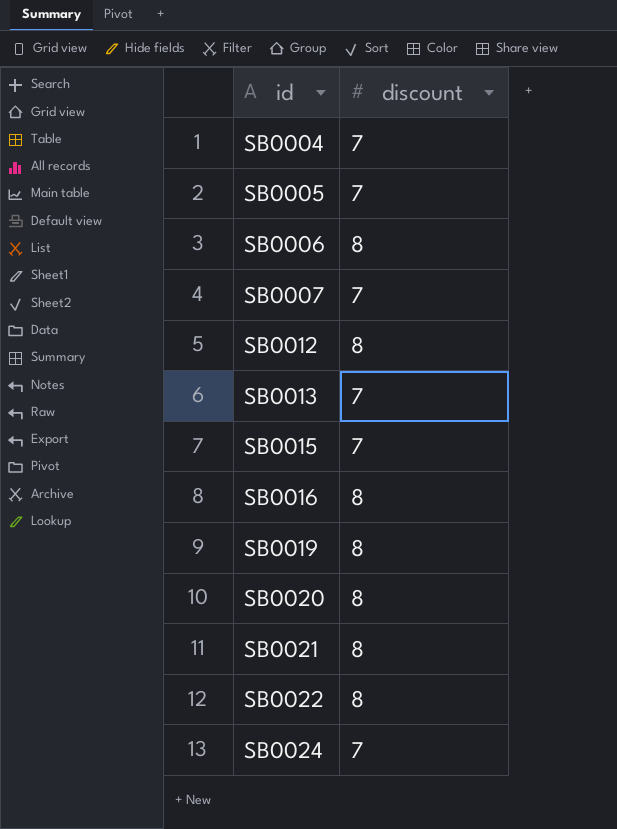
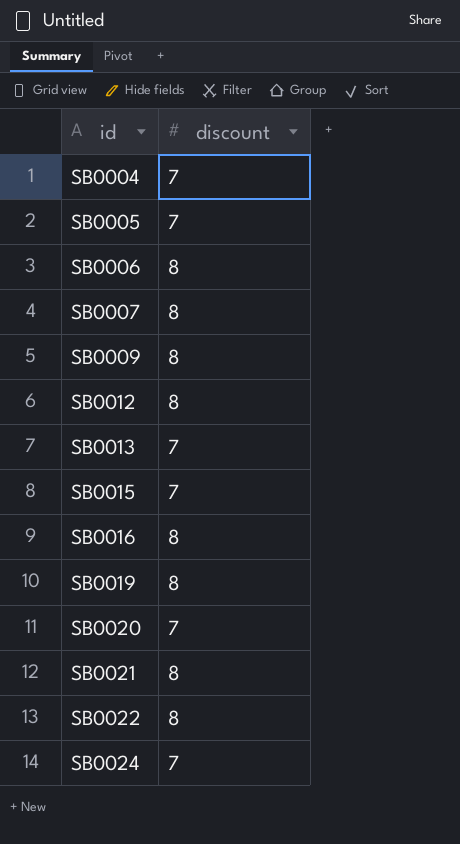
SB0007 | discount: 7 -> 8
row SB0009: none -> 8
SB0020 | discount: 8 -> 7

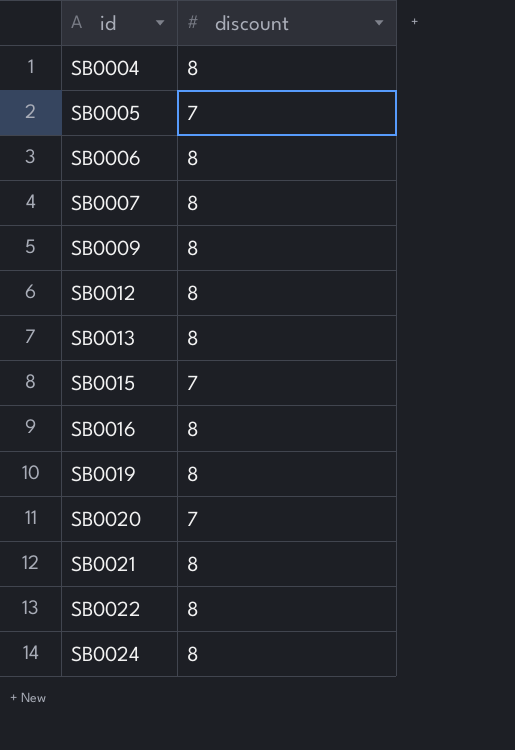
SB0004 | discount: 7 -> 8
SB0013 | discount: 7 -> 8
SB0024 | discount: 7 -> 8

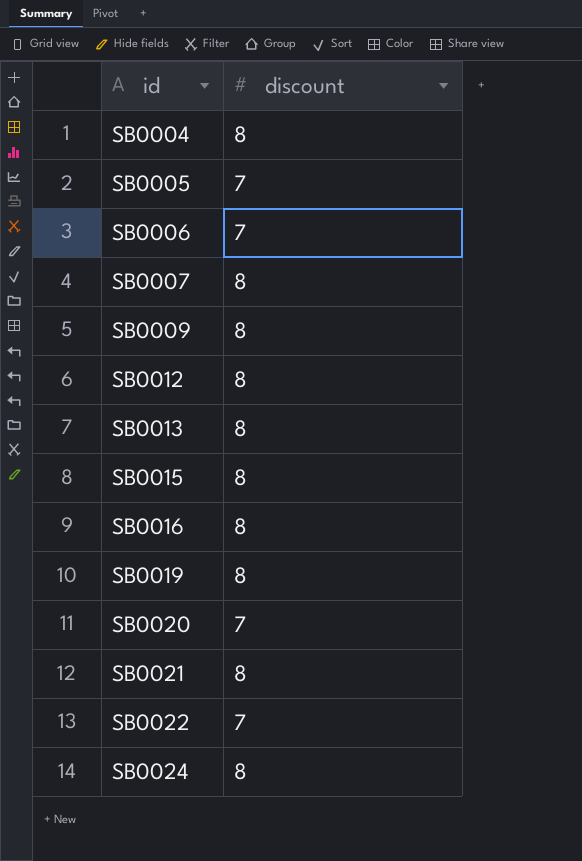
SB0006 | discount: 8 -> 7
SB0015 | discount: 7 -> 8
SB0022 | discount: 8 -> 7

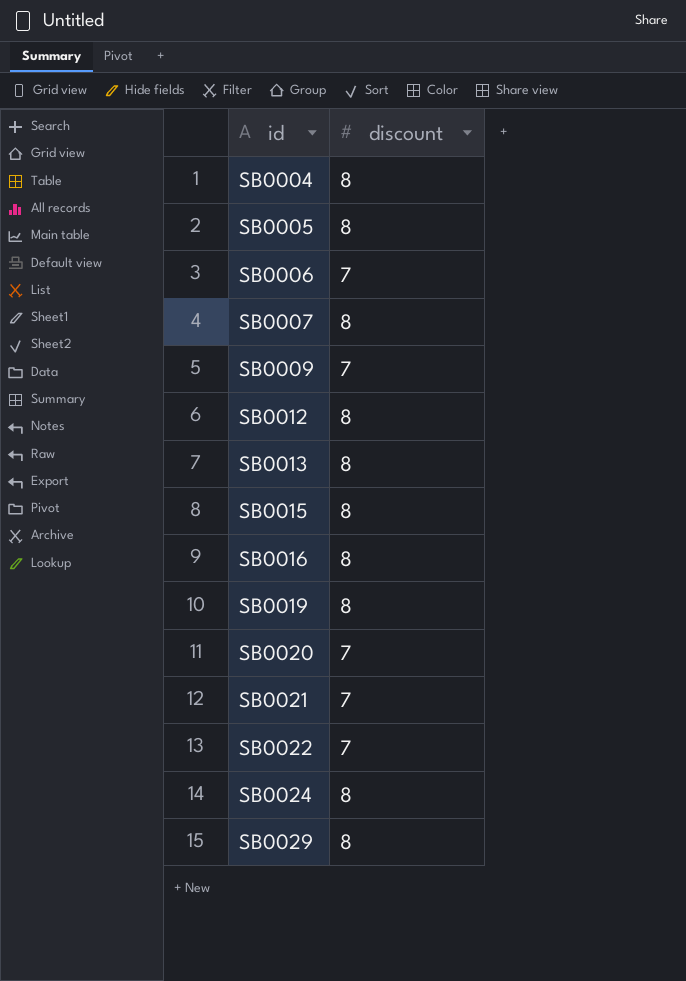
SB0005 | discount: 7 -> 8
SB0009 | discount: 8 -> 7
SB0021 | discount: 8 -> 7
row SB0029: none -> 8

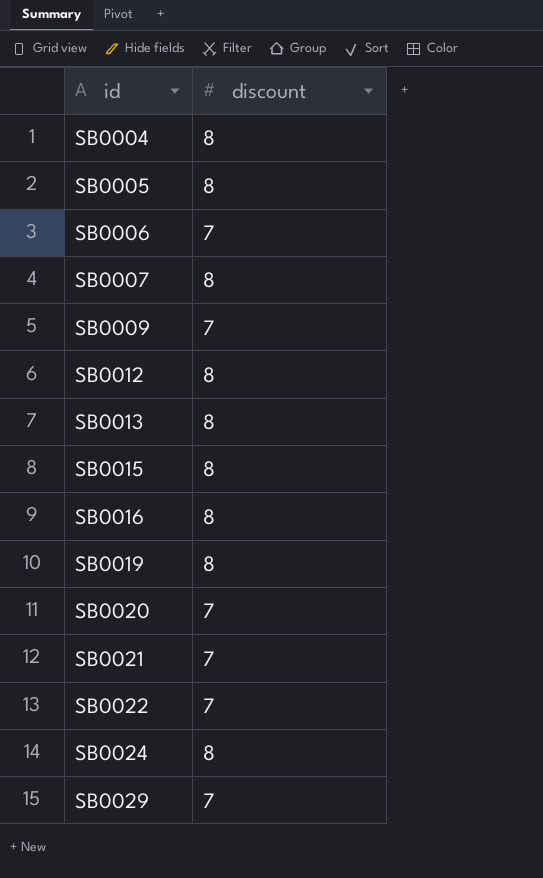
SB0029 | discount: 8 -> 7

